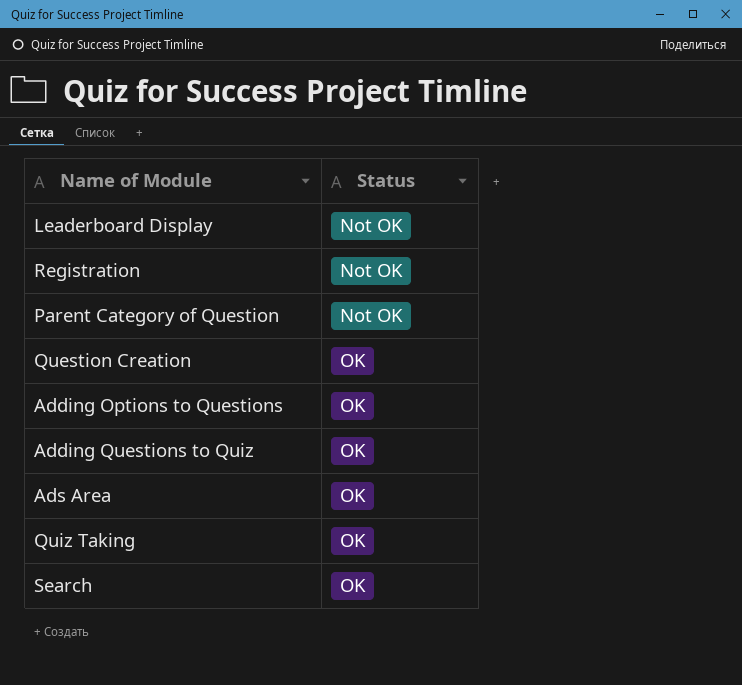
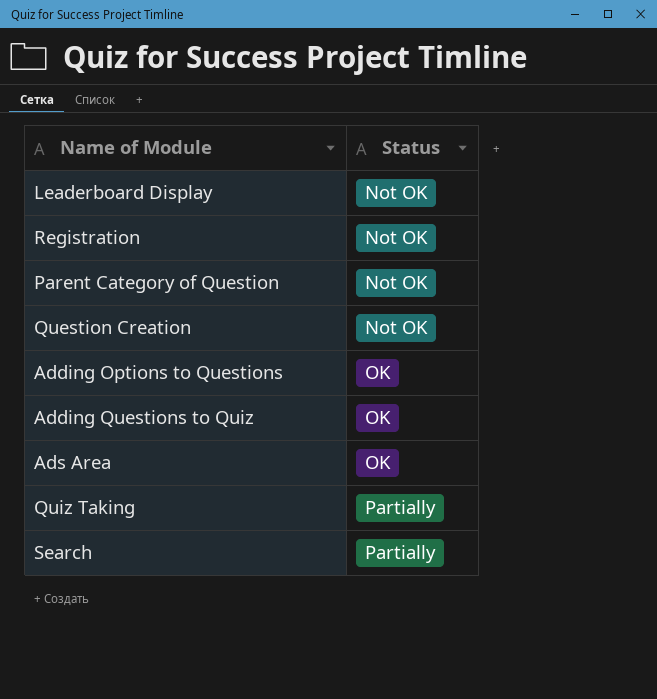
Question Creation | Status: OK -> Not OK
Quiz Taking | Status: OK -> Partially
Search | Status: OK -> Partially

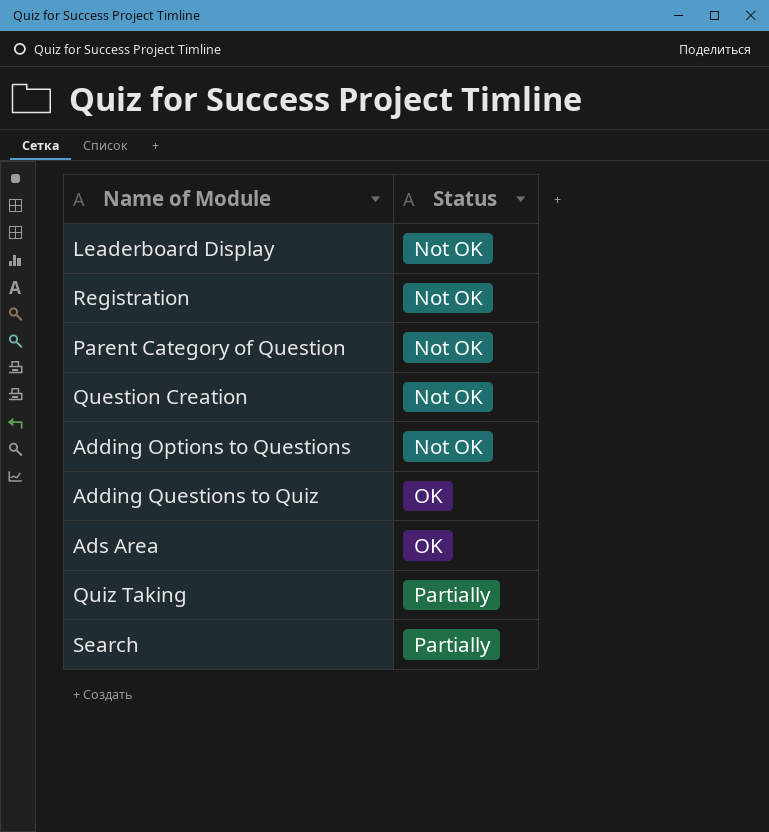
Adding Options to Questions | Status: OK -> Not OK

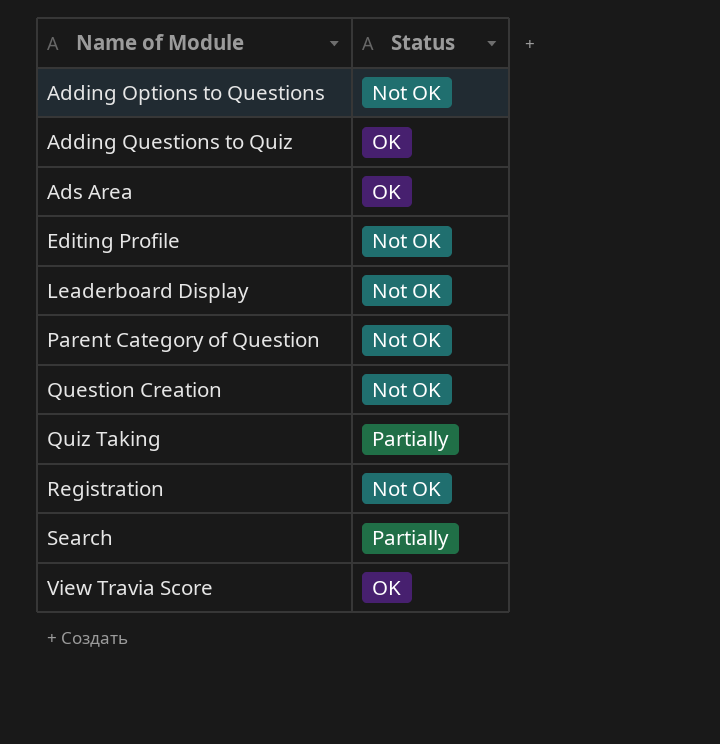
row order: Status ascending -> Name of Module ascending
row Editing Profile: none -> Not OK
row View Travia Score: none -> OK

